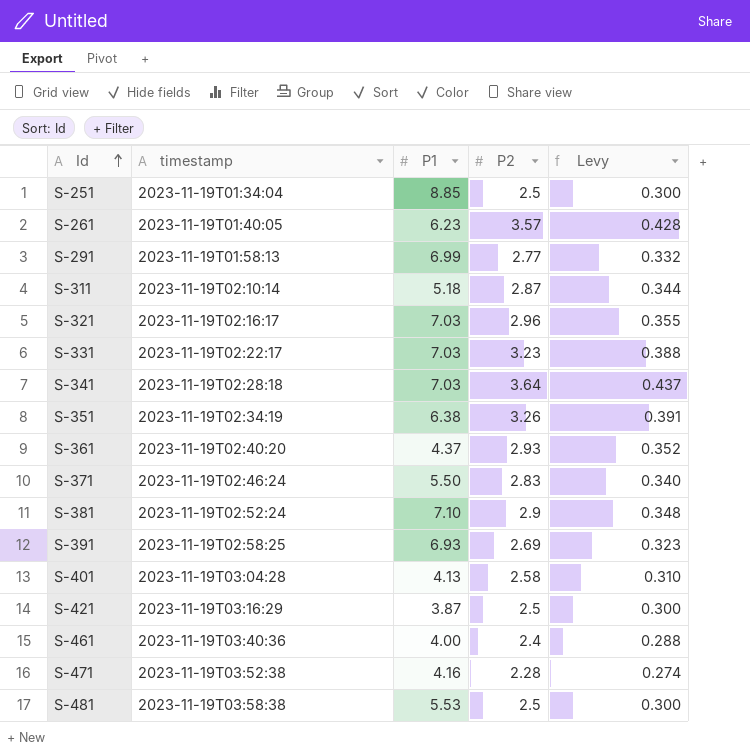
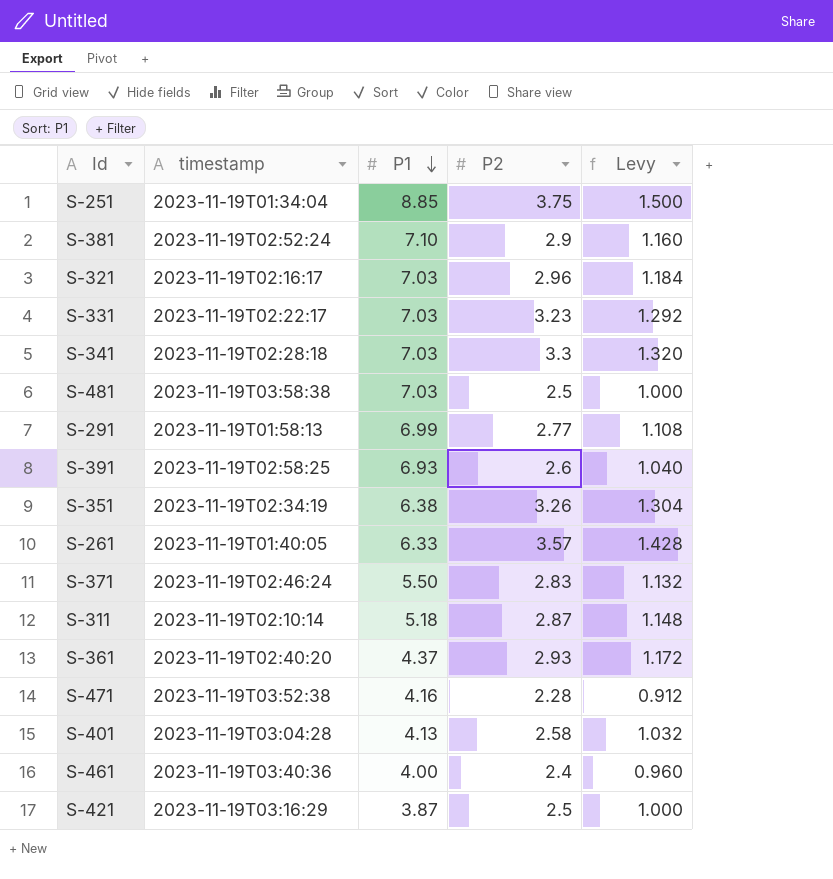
row order: Id ascending -> P1 descending
column Levy | formula: [P2] * 0.12 -> [P2] * 0.4
S-251 | P2: 2.5 -> 3.75
S-341 | P2: 3.64 -> 3.3
S-481 | P1: 5.53 -> 7.03
S-391 | P2: 2.69 -> 2.6
S-261 | P1: 6.23 -> 6.33

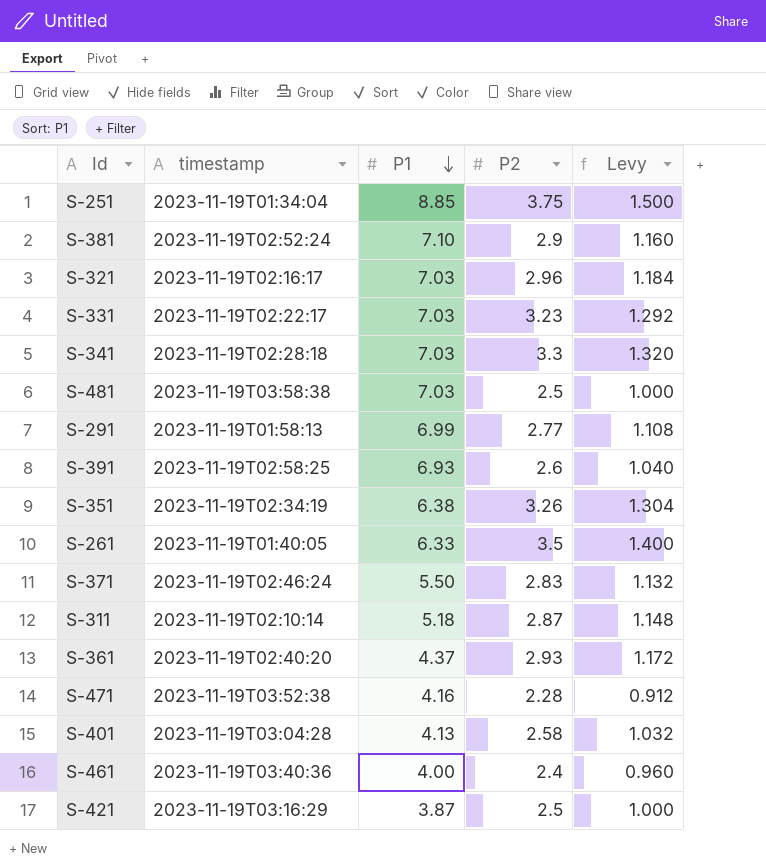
S-261 | P2: 3.57 -> 3.5
S-261 | Levy: 1.428 -> 1.400

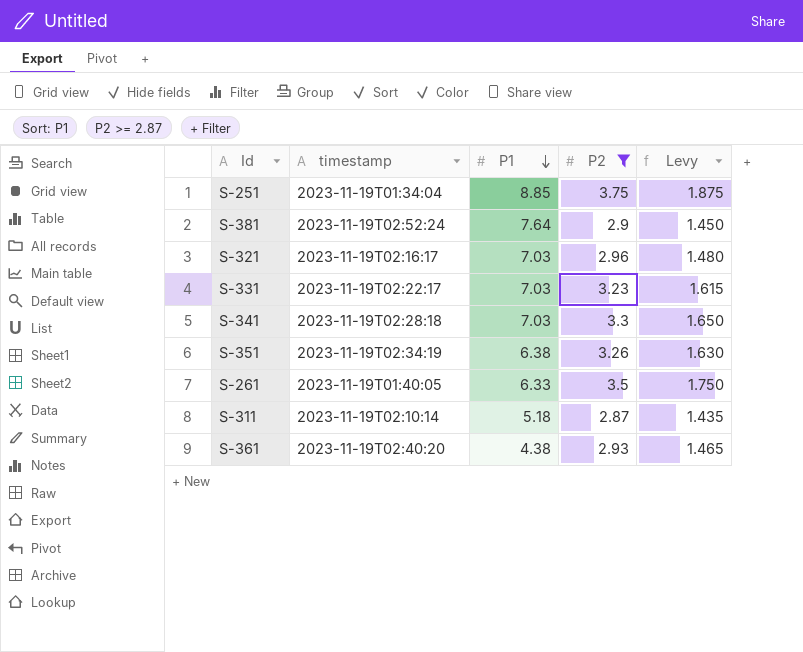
filter: none -> P2 >= 2.87
column Levy | formula: [P2] * 0.4 -> [P2] * 0.5
S-381 | P1: 7.10 -> 7.64
S-361 | P1: 4.37 -> 4.38

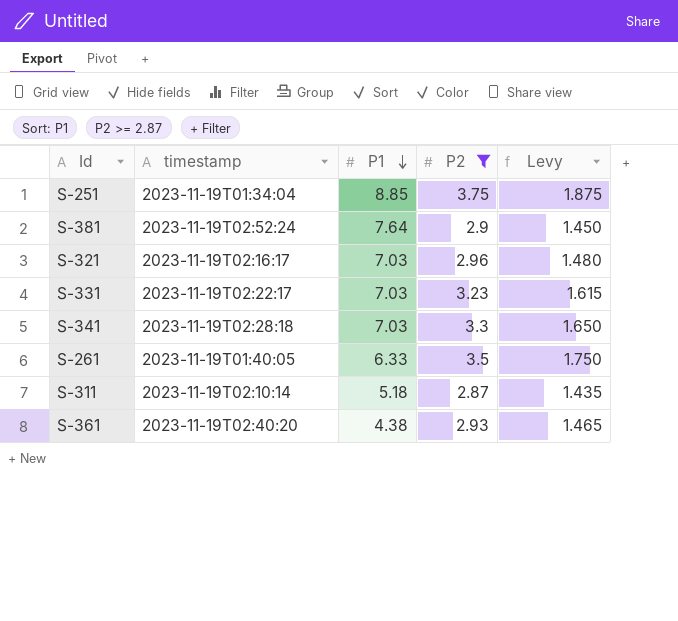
row S-351: 2023-11-19T02:34:19 | 6.38 | 3.26 | 1.630 -> none

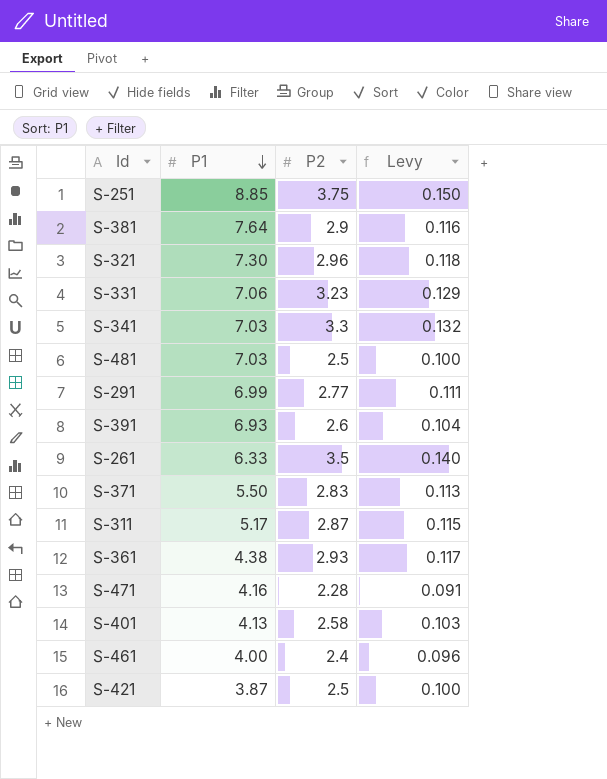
filter: P2 >= 2.87 -> none
column timestamp | position: 2 -> none
column Levy | formula: [P2] * 0.5 -> [P2] * 0.04
S-321 | P1: 7.03 -> 7.30
S-331 | P1: 7.03 -> 7.06
S-311 | P1: 5.18 -> 5.17

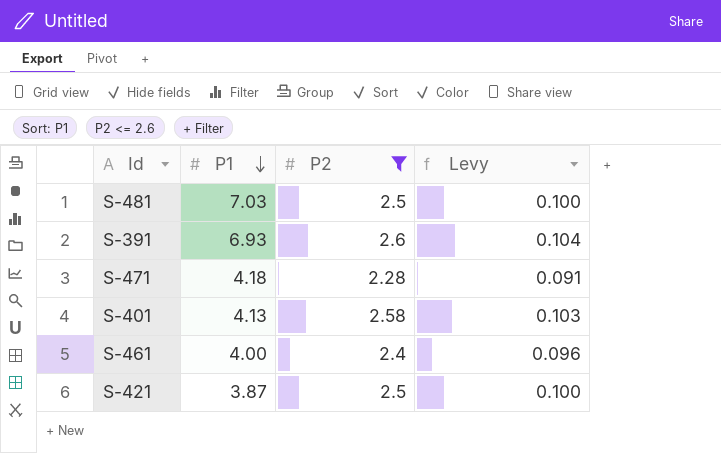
filter: none -> P2 <= 2.6
S-471 | P1: 4.16 -> 4.18

